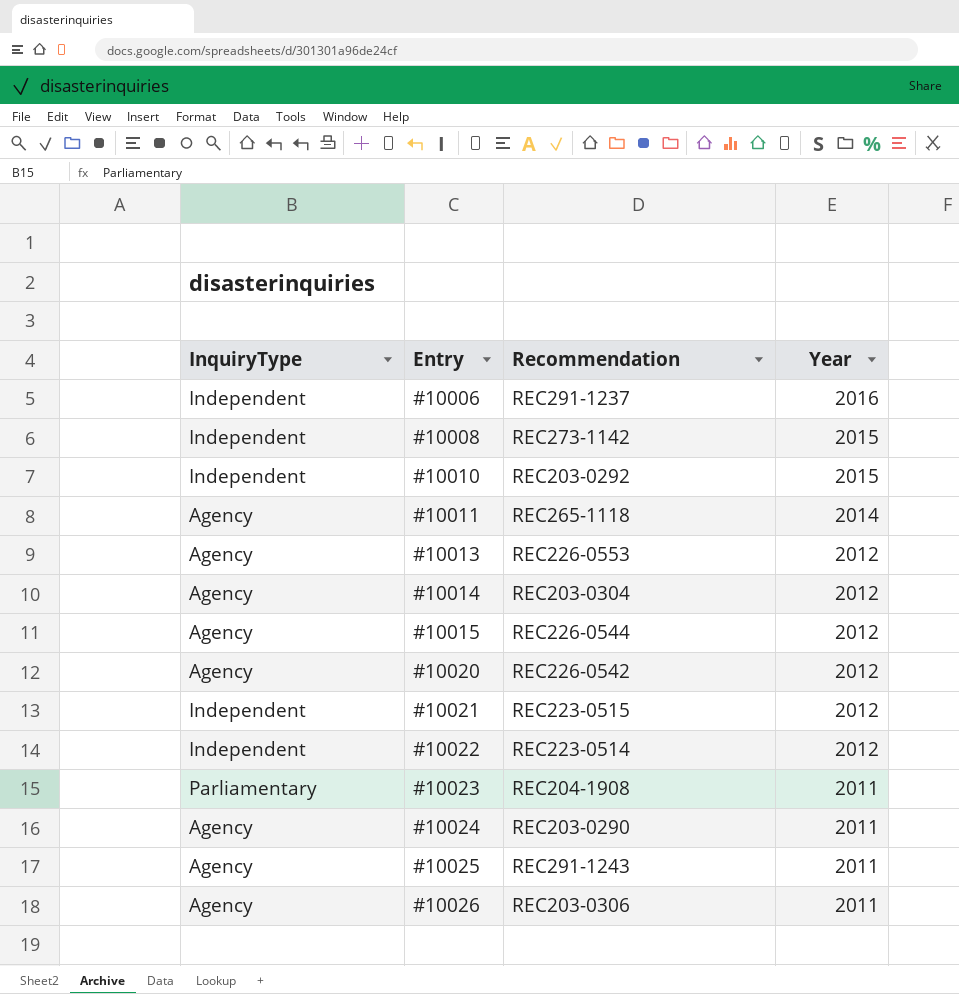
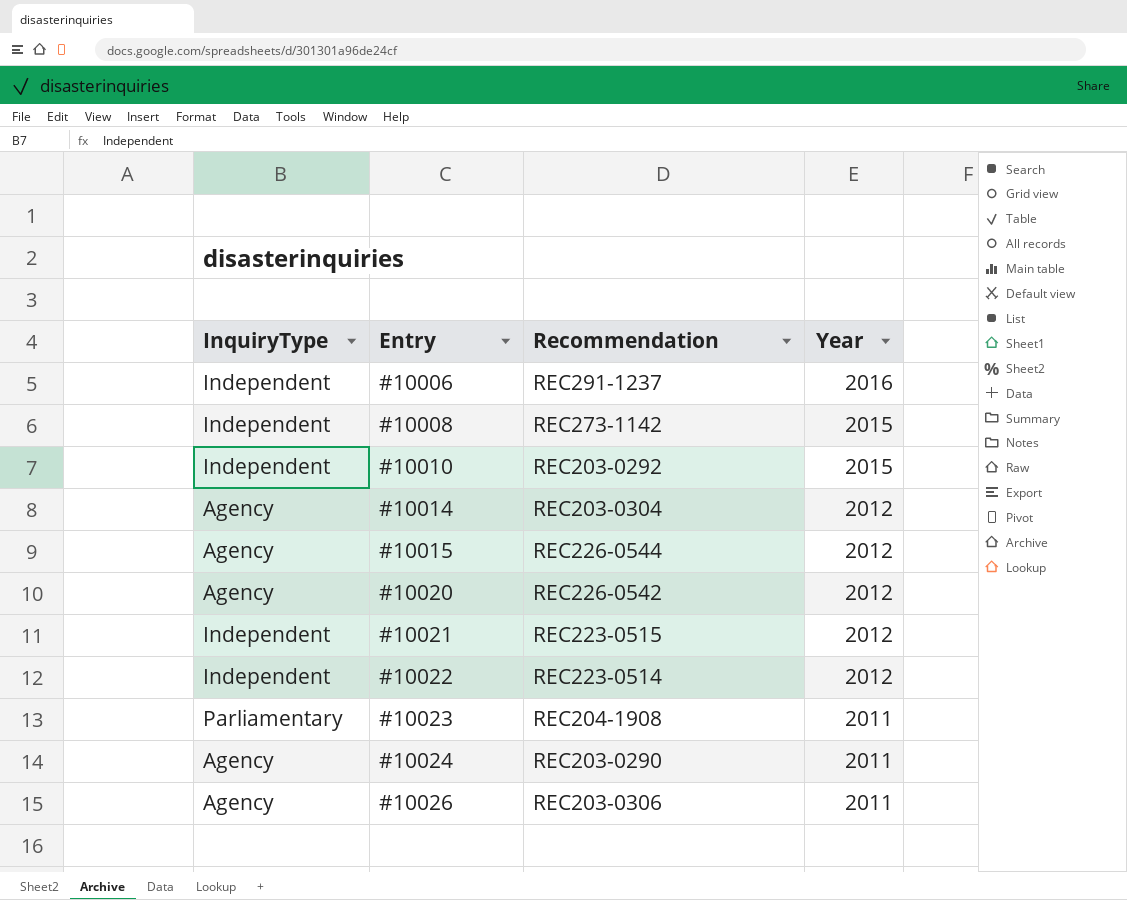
row #10011: Agency | REC265-1118 | 2014 -> none
row #10013: Agency | REC226-0553 | 2012 -> none
row #10025: Agency | REC291-1243 | 2011 -> none

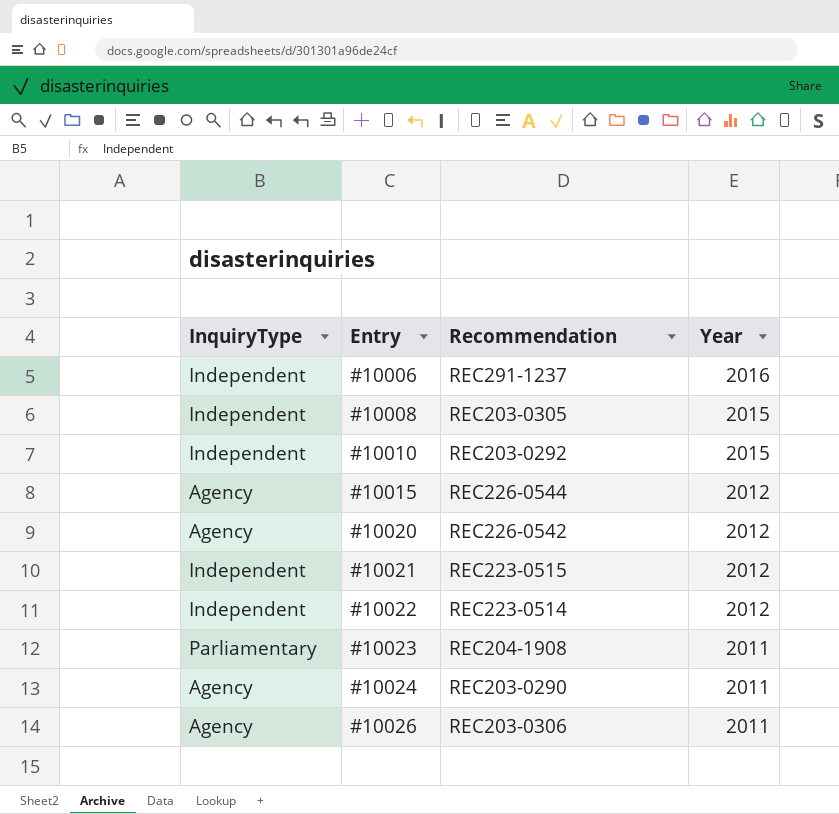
row #10014: Agency | REC203-0304 | 2012 -> none
#10008 | Recommendation: REC273-1142 -> REC203-0305

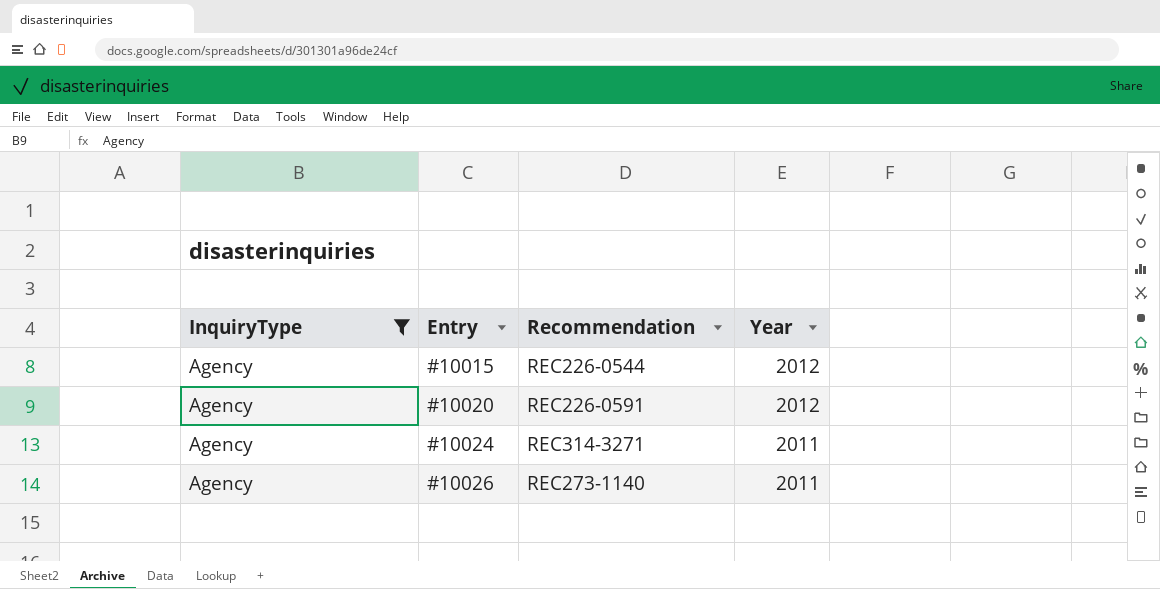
filter: none -> InquiryType = Agency
#10020 | Recommendation: REC226-0542 -> REC226-0591
#10024 | Recommendation: REC203-0290 -> REC314-3271
#10026 | Recommendation: REC203-0306 -> REC273-1140

